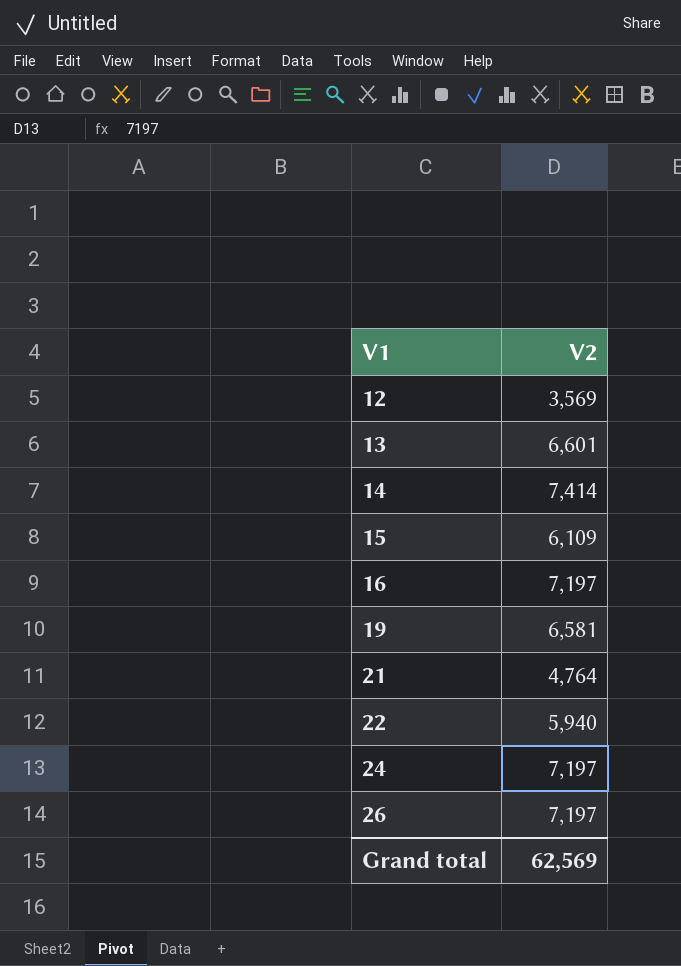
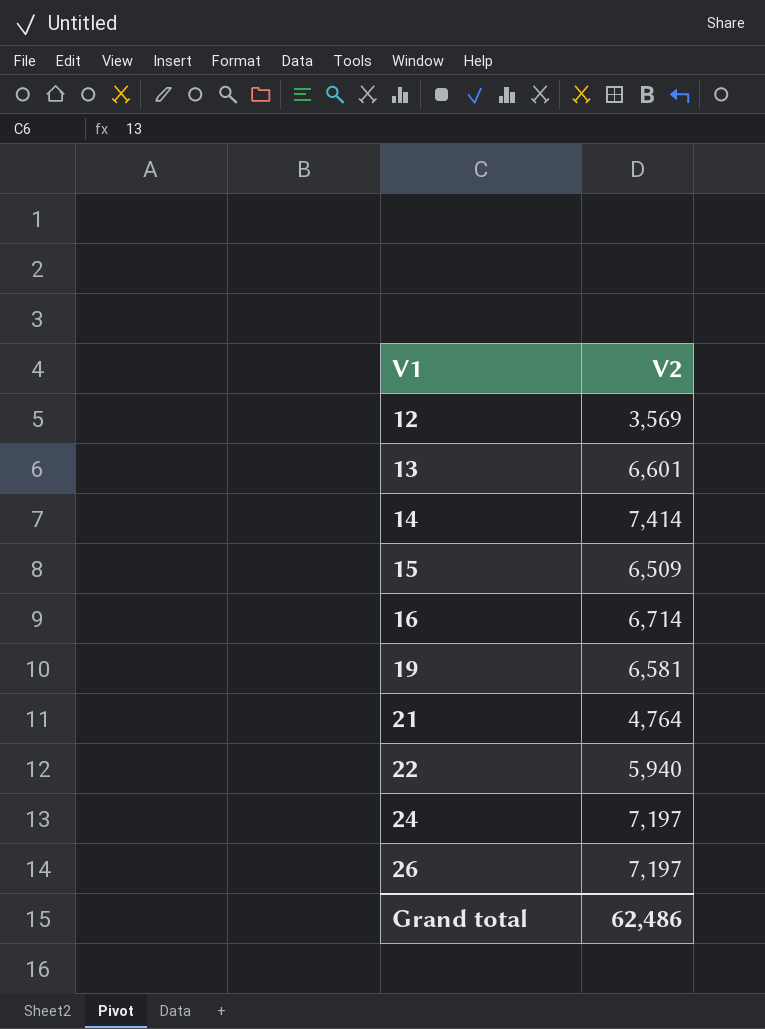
15 | V2: 6,109 -> 6,509
16 | V2: 7,197 -> 6,714
Grand total | V2: 62,569 -> 62,486

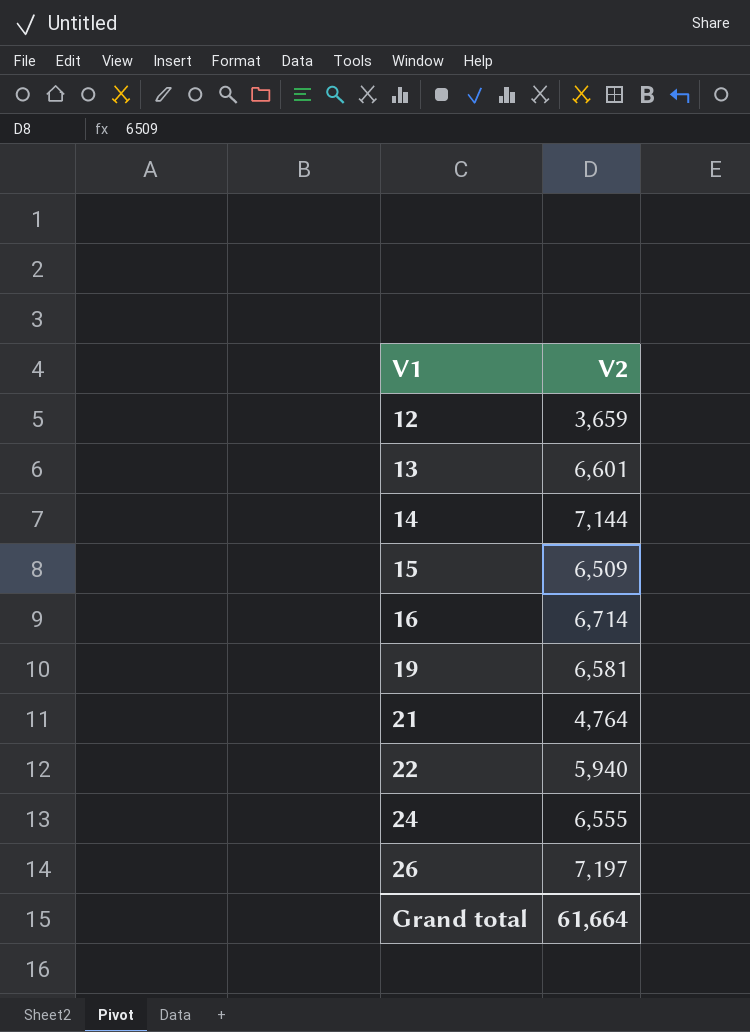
12 | V2: 3,569 -> 3,659
14 | V2: 7,414 -> 7,144
24 | V2: 7,197 -> 6,555
Grand total | V2: 62,486 -> 61,664

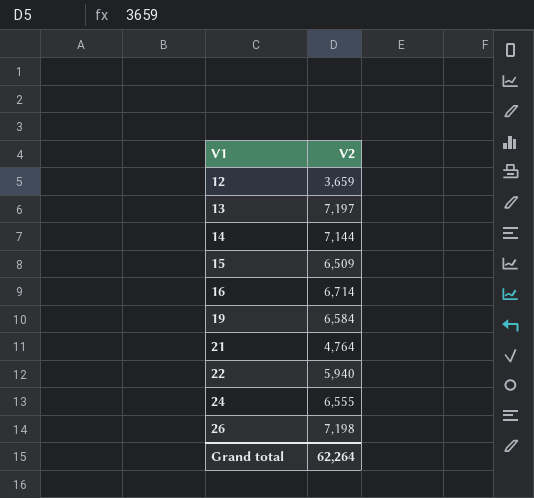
13 | V2: 6,601 -> 7,197
19 | V2: 6,581 -> 6,584
26 | V2: 7,197 -> 7,198
Grand total | V2: 61,664 -> 62,264

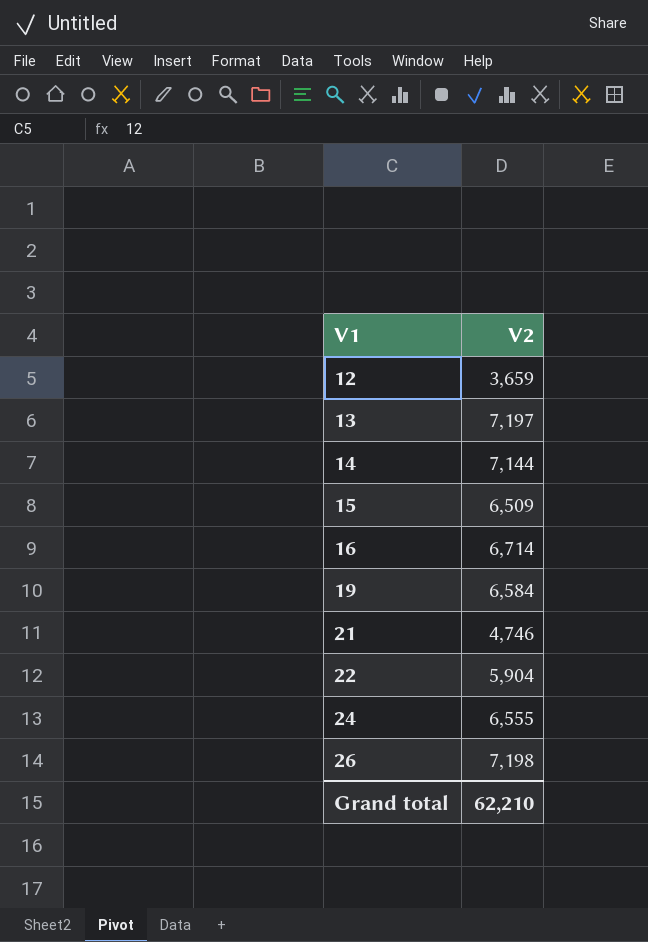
21 | V2: 4,764 -> 4,746
22 | V2: 5,940 -> 5,904
Grand total | V2: 62,264 -> 62,210

